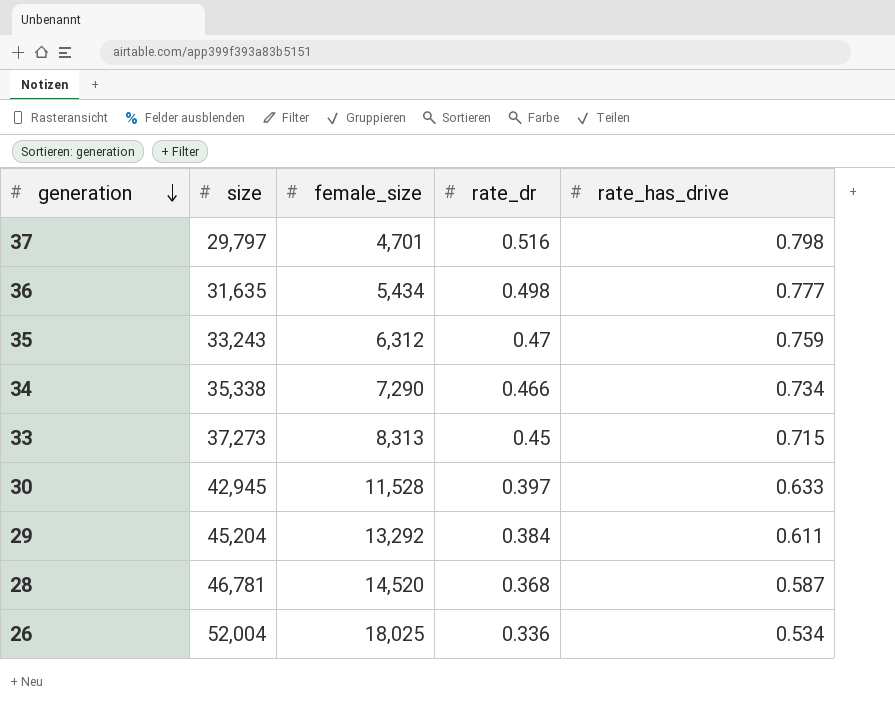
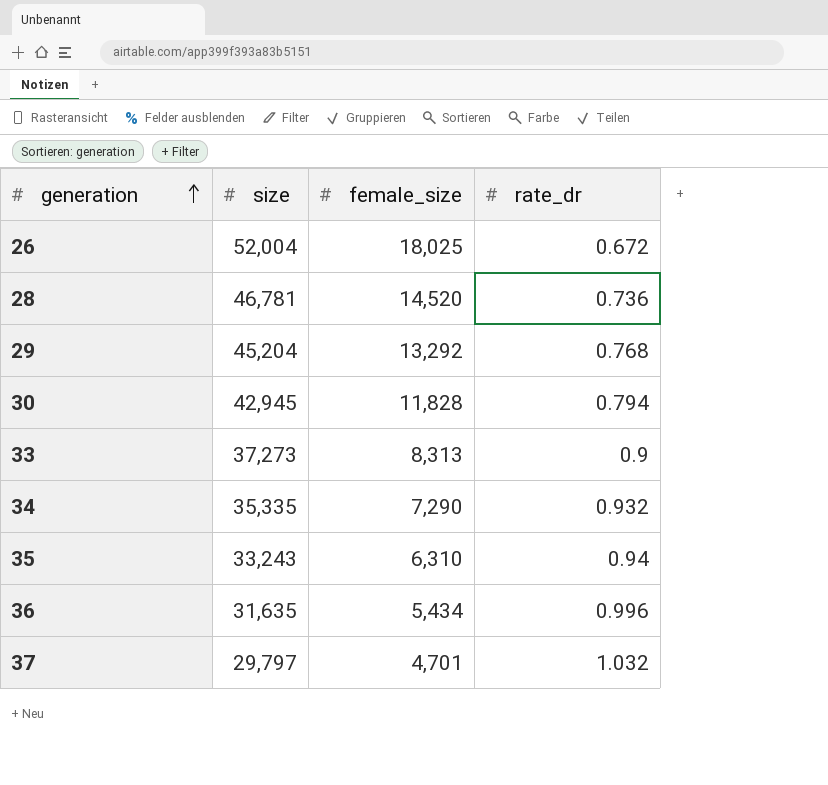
row order: generation descending -> generation ascending
column rate_has_drive | position: 5 -> none
26 | rate_dr: 0.336 -> 0.672
28 | rate_dr: 0.368 -> 0.736
29 | rate_dr: 0.384 -> 0.768
30 | female_size: 11,528 -> 11,828
30 | rate_dr: 0.397 -> 0.794
33 | rate_dr: 0.45 -> 0.9
34 | size: 35,338 -> 35,335
34 | rate_dr: 0.466 -> 0.932
35 | female_size: 6,312 -> 6,310
35 | rate_dr: 0.47 -> 0.94
36 | rate_dr: 0.498 -> 0.996
37 | rate_dr: 0.516 -> 1.032

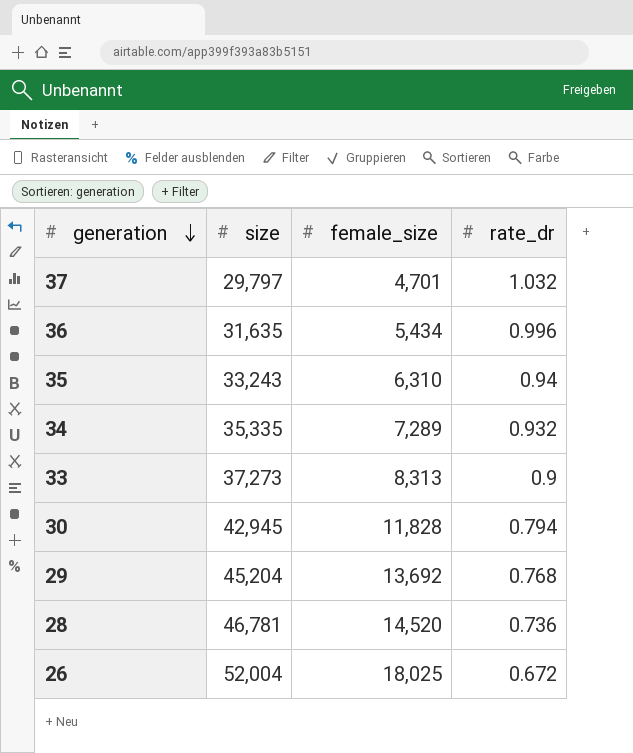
row order: generation ascending -> generation descending
34 | female_size: 7,290 -> 7,289
29 | female_size: 13,292 -> 13,692

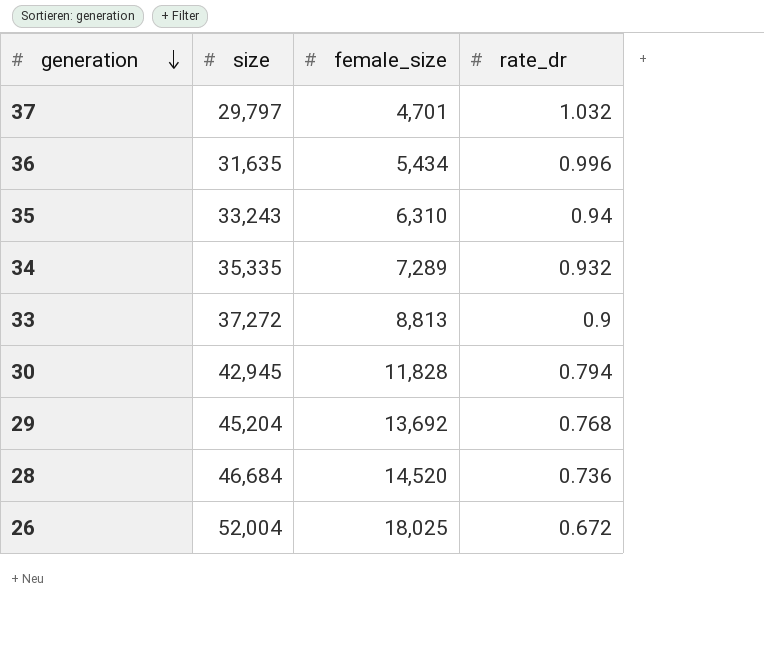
33 | size: 37,273 -> 37,272
33 | female_size: 8,313 -> 8,813
28 | size: 46,781 -> 46,684

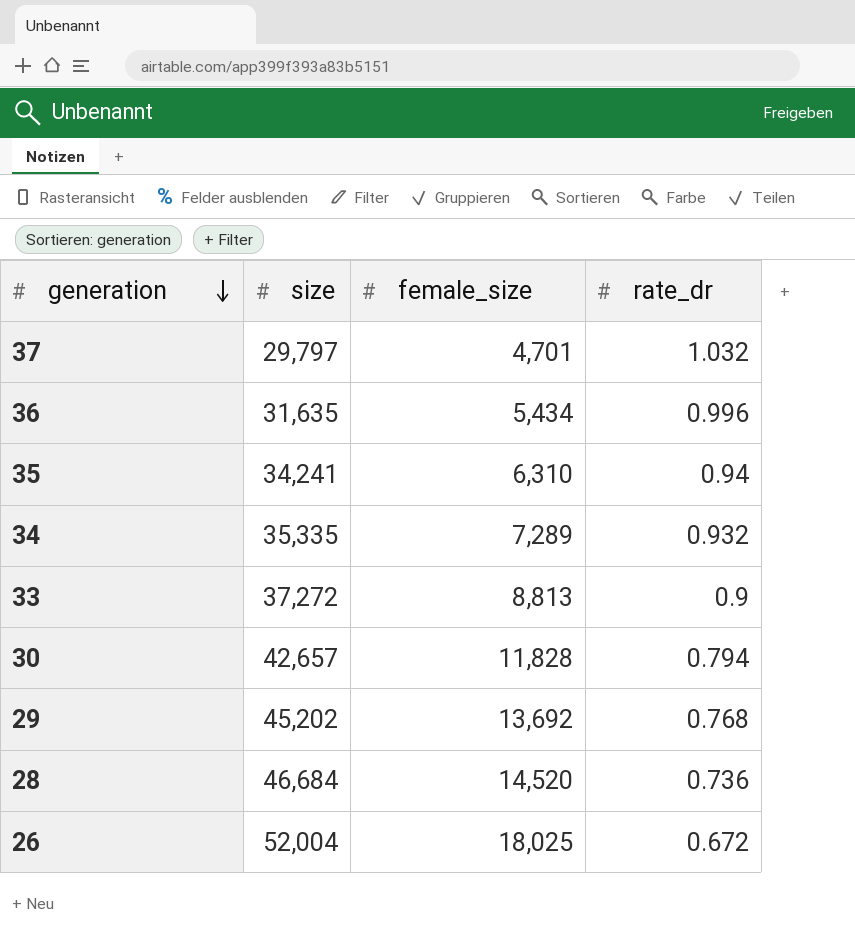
35 | size: 33,243 -> 34,241
30 | size: 42,945 -> 42,657
29 | size: 45,204 -> 45,202

